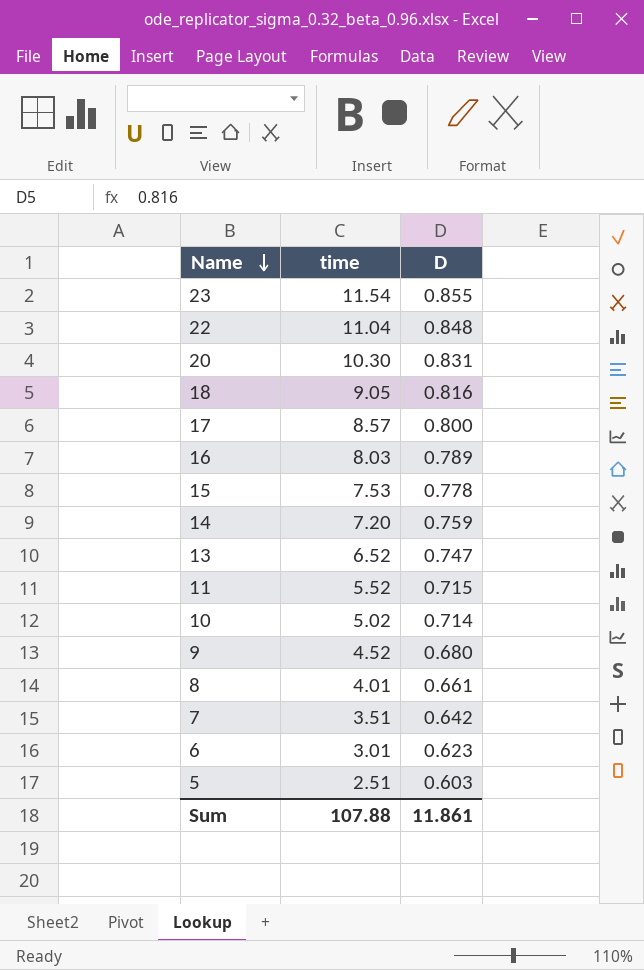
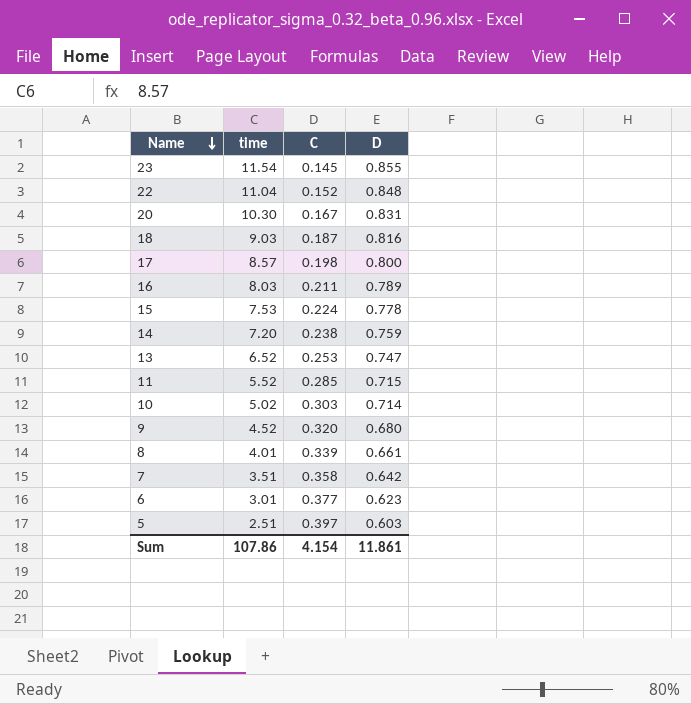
column C | position: none -> 3
18 | time: 9.05 -> 9.03
Sum | time: 107.88 -> 107.86

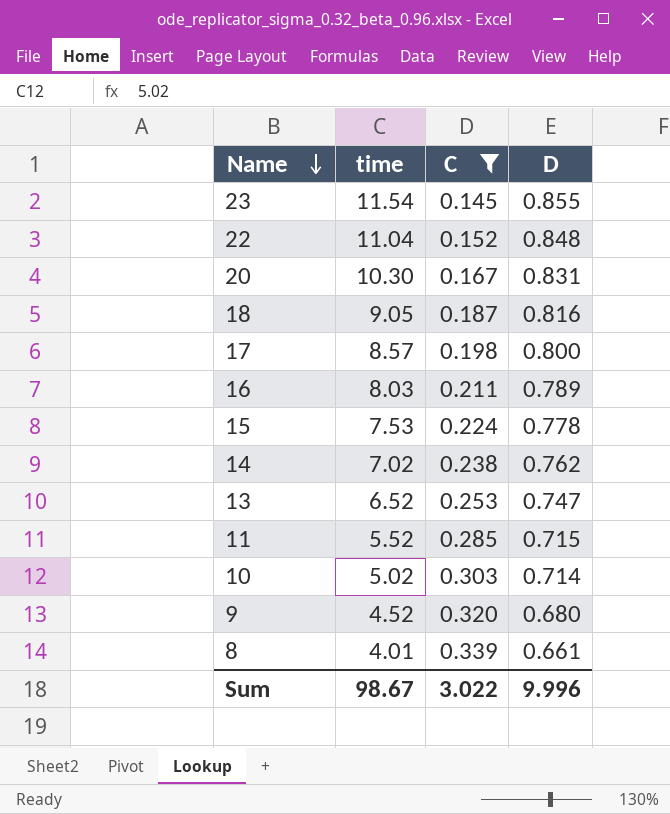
filter: none -> C <= 0.339
18 | time: 9.03 -> 9.05
14 | time: 7.20 -> 7.02
14 | D: 0.759 -> 0.762
Sum | time: 107.86 -> 98.67
Sum | C: 4.154 -> 3.022
Sum | D: 11.861 -> 9.996

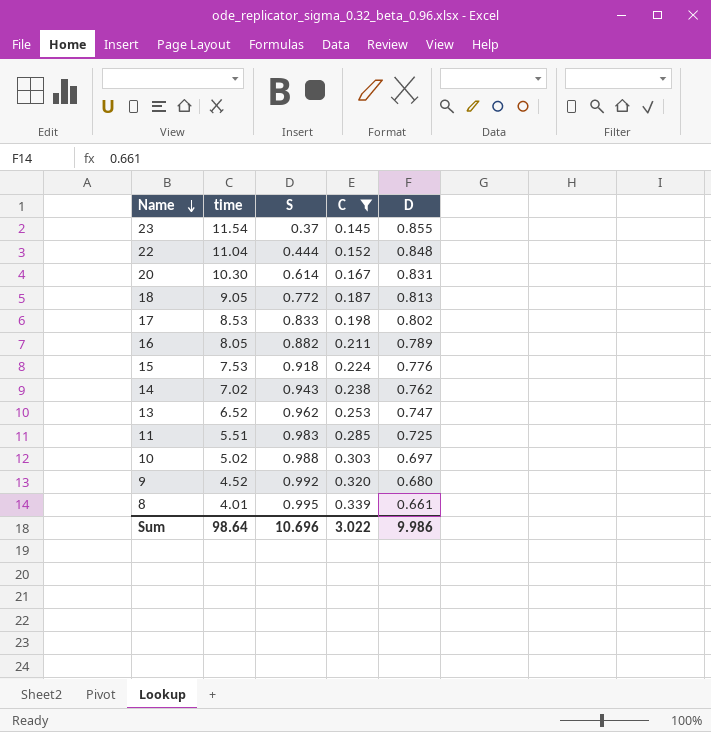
column S | position: none -> 3
18 | D: 0.816 -> 0.813
17 | time: 8.57 -> 8.53
17 | D: 0.800 -> 0.802
16 | time: 8.03 -> 8.05
15 | D: 0.778 -> 0.776
11 | time: 5.52 -> 5.51
11 | D: 0.715 -> 0.725
10 | D: 0.714 -> 0.697
Sum | time: 98.67 -> 98.64
Sum | D: 9.996 -> 9.986

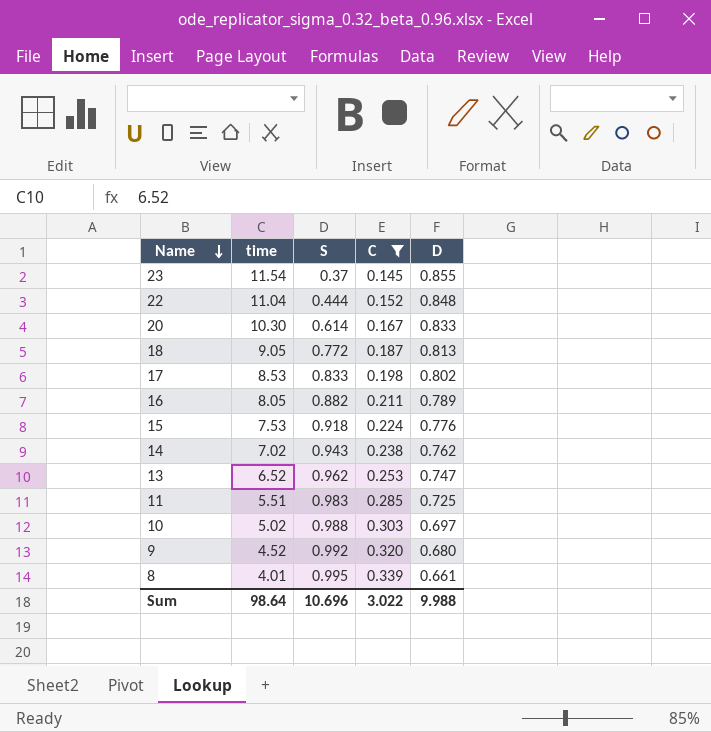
20 | D: 0.831 -> 0.833
Sum | D: 9.986 -> 9.988

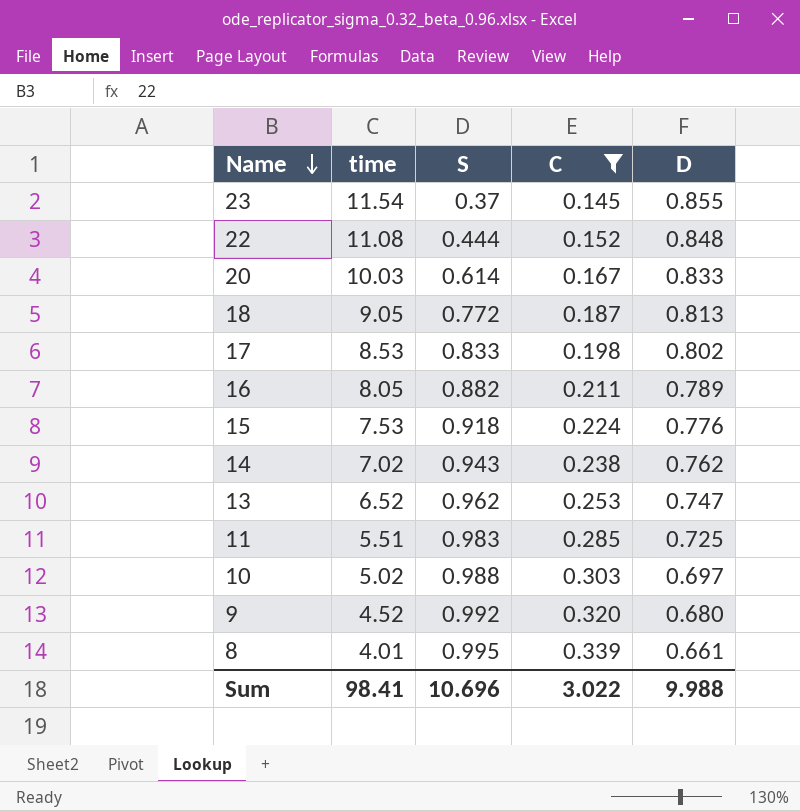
22 | time: 11.04 -> 11.08
20 | time: 10.30 -> 10.03
Sum | time: 98.64 -> 98.41

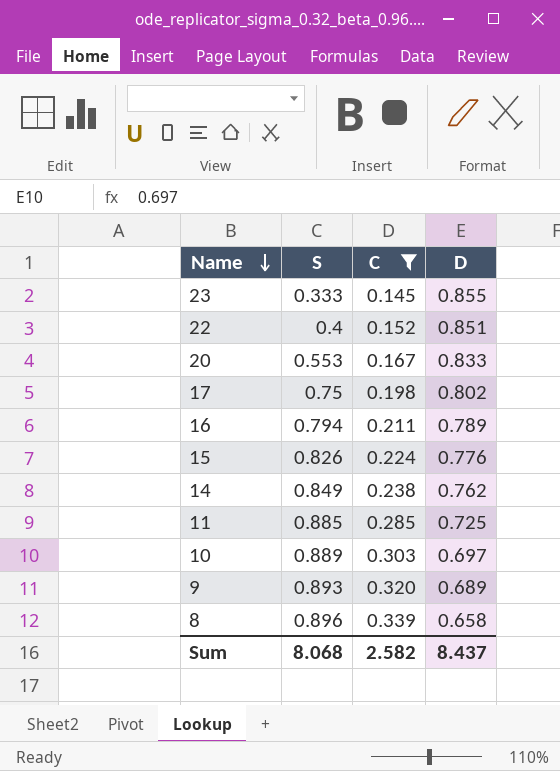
column time | position: 2 -> none
row 18: 9.05 | 0.772 | 0.187 | 0.813 -> none
row 13: 6.52 | 0.962 | 0.253 | 0.747 -> none
23 | S: 0.37 -> 0.333
22 | S: 0.444 -> 0.4
22 | D: 0.848 -> 0.851
20 | S: 0.614 -> 0.553
17 | S: 0.833 -> 0.75
16 | S: 0.882 -> 0.794
15 | S: 0.918 -> 0.826
14 | S: 0.943 -> 0.849
11 | S: 0.983 -> 0.885
10 | S: 0.988 -> 0.889
9 | S: 0.992 -> 0.893
9 | D: 0.680 -> 0.689
8 | S: 0.995 -> 0.896
8 | D: 0.661 -> 0.658
Sum | S: 10.696 -> 8.068
Sum | C: 3.022 -> 2.582
Sum | D: 9.988 -> 8.437

